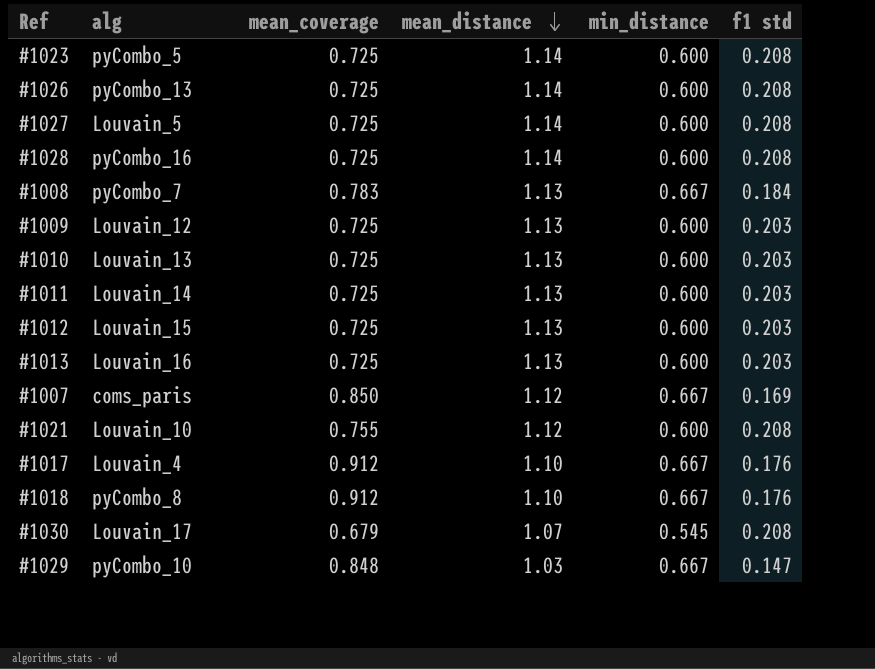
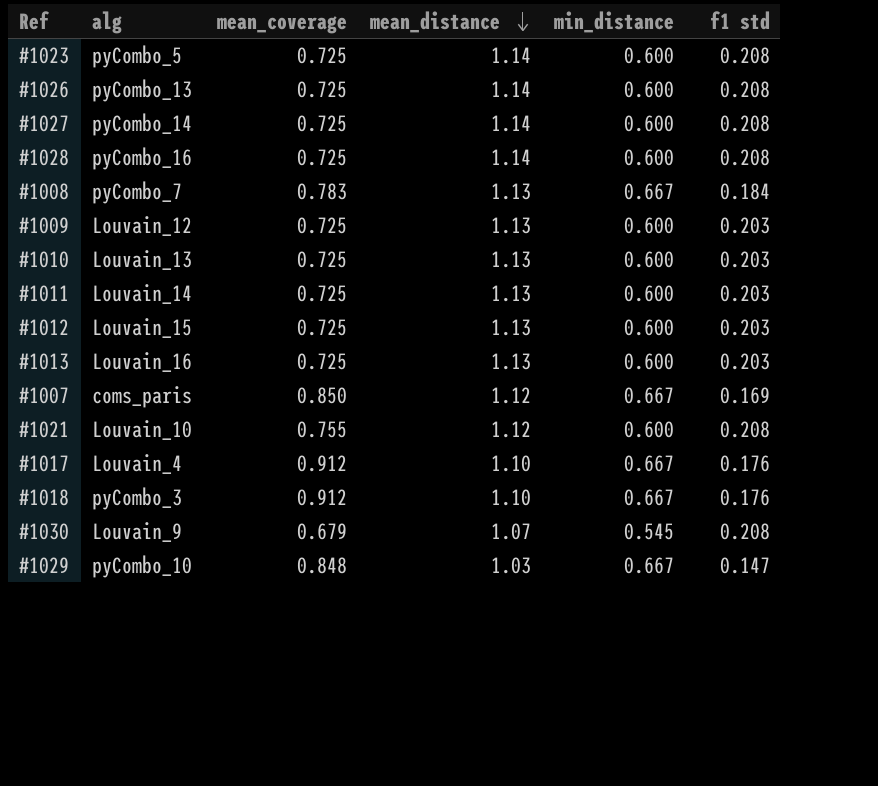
#1027 | alg: Louvain_5 -> pyCombo_14
#1018 | alg: pyCombo_8 -> pyCombo_3
#1030 | alg: Louvain_17 -> Louvain_9

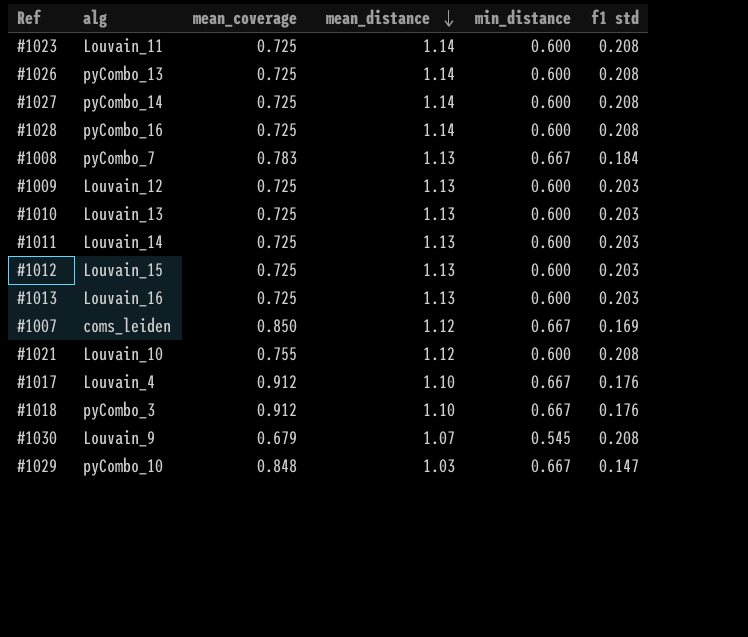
#1023 | alg: pyCombo_5 -> Louvain_11
#1007 | alg: coms_paris -> coms_leiden

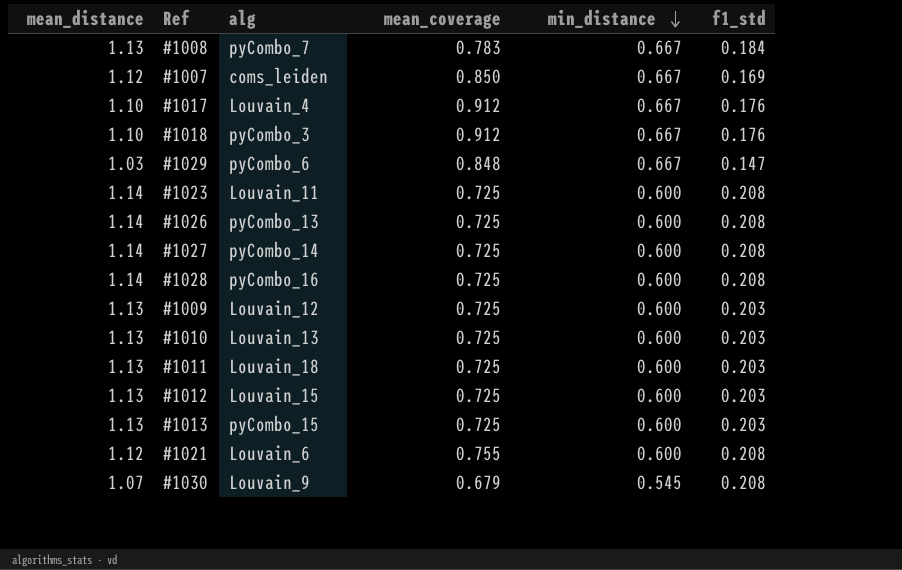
row order: mean_distance descending -> min_distance descending
column mean_distance | position: 4 -> 1
column name: f1 std -> f1_std
#1029 | alg: pyCombo_10 -> pyCombo_6
#1011 | alg: Louvain_14 -> Louvain_18
#1013 | alg: Louvain_16 -> pyCombo_15
#1021 | alg: Louvain_10 -> Louvain_6

